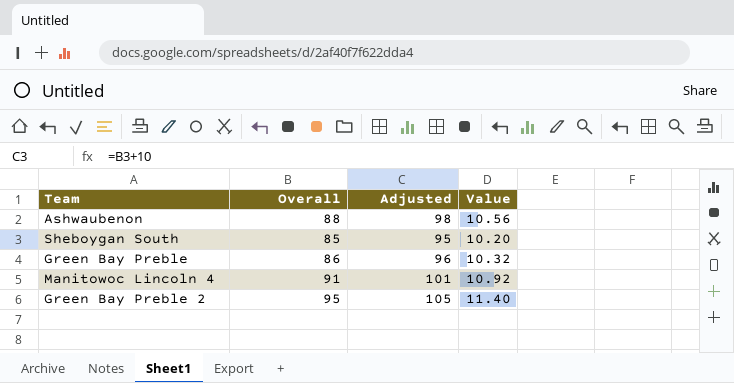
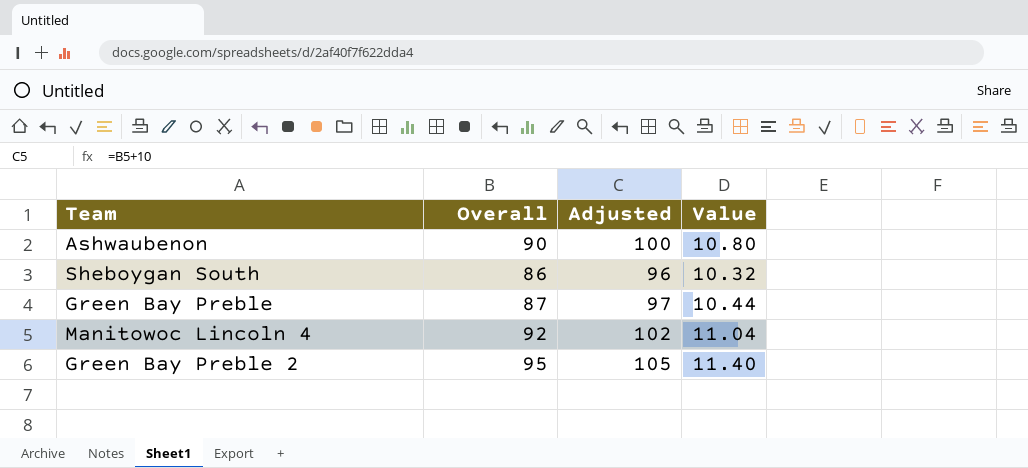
Ashwaubenon | Overall: 88 -> 90
Ashwaubenon | Adjusted: 98 -> 100
Ashwaubenon | Value: 10.56 -> 10.80
Sheboygan South | Overall: 85 -> 86
Sheboygan South | Adjusted: 95 -> 96
Sheboygan South | Value: 10.20 -> 10.32
Green Bay Preble | Overall: 86 -> 87
Green Bay Preble | Adjusted: 96 -> 97
Green Bay Preble | Value: 10.32 -> 10.44
Manitowoc Lincoln 4 | Overall: 91 -> 92
Manitowoc Lincoln 4 | Adjusted: 101 -> 102
Manitowoc Lincoln 4 | Value: 10.92 -> 11.04

